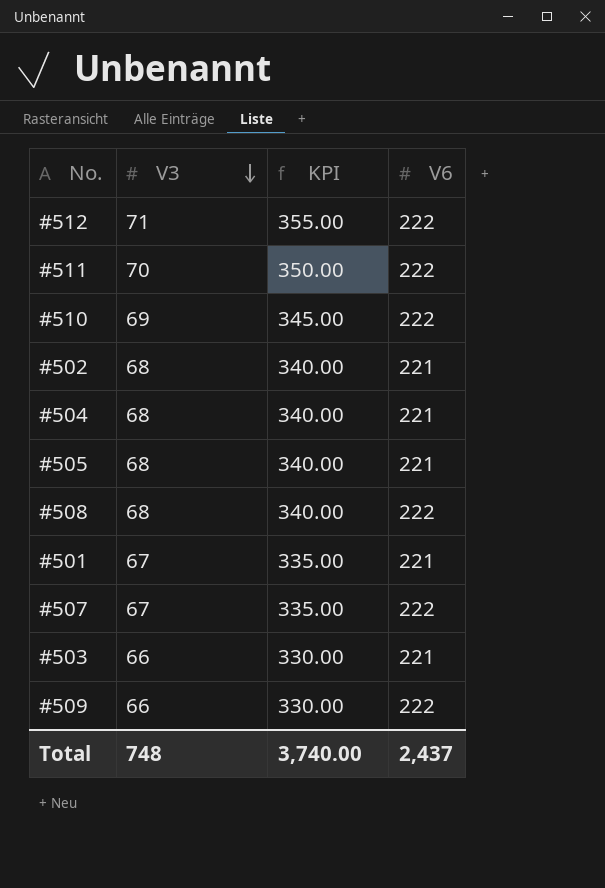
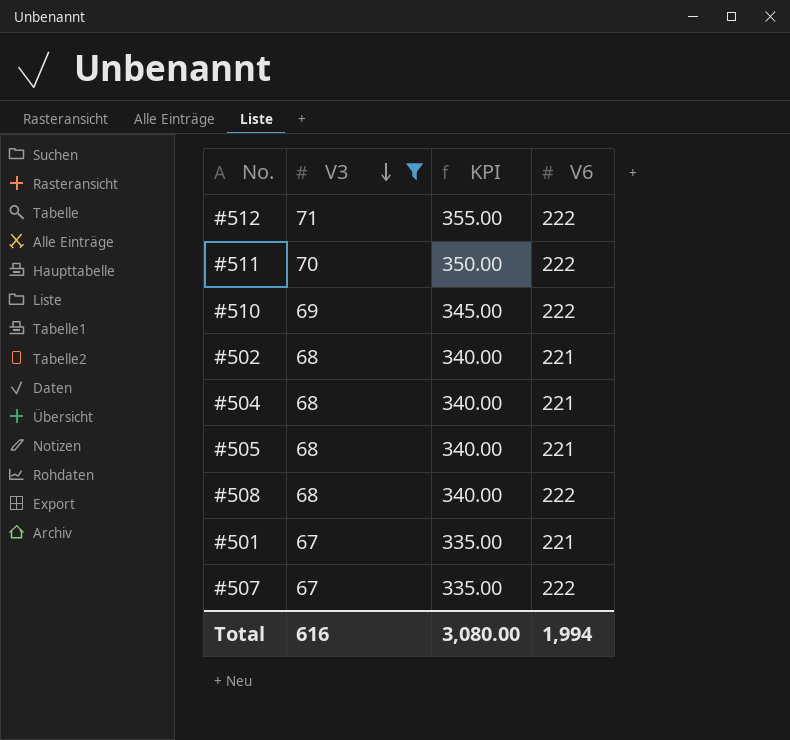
filter: none -> V3 != 66
Total | V3: 748 -> 616
Total | KPI: 3,740.00 -> 3,080.00
Total | V6: 2,437 -> 1,994

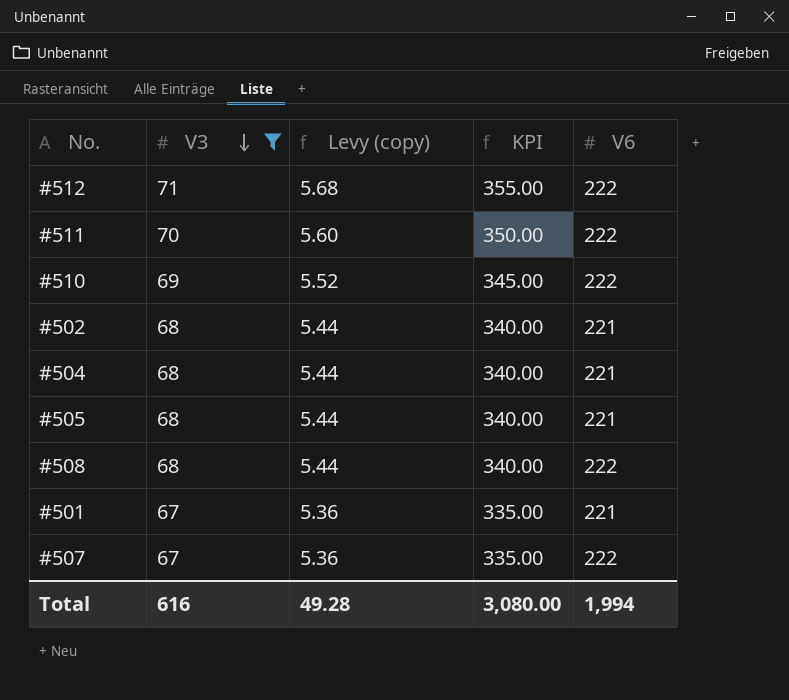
column Levy (copy) | formula: none -> [V3] * 0.08

